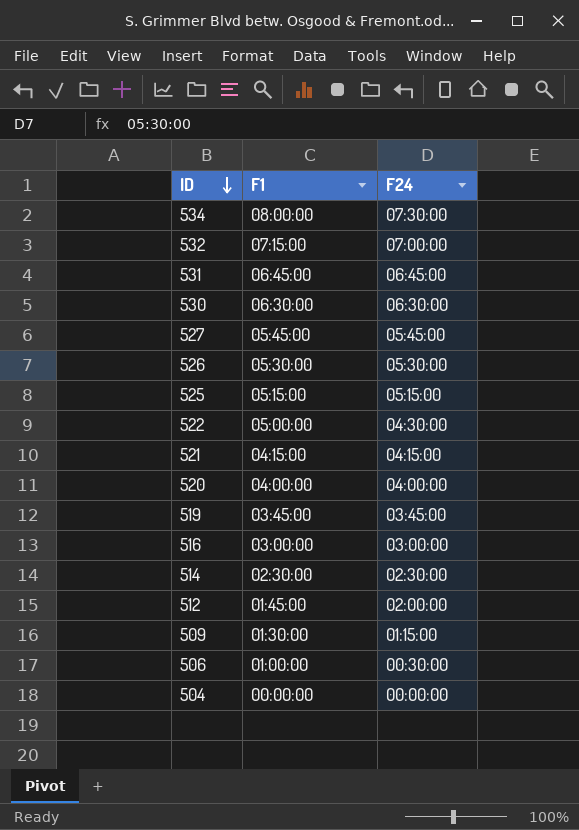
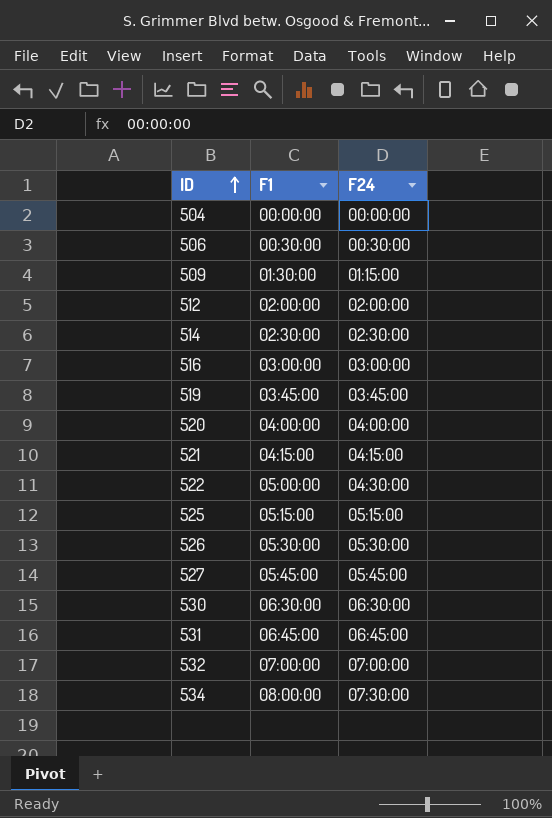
row order: ID descending -> ID ascending
506 | F1: 01:00:00 -> 00:30:00
512 | F1: 01:45:00 -> 02:00:00
532 | F1: 07:15:00 -> 07:00:00

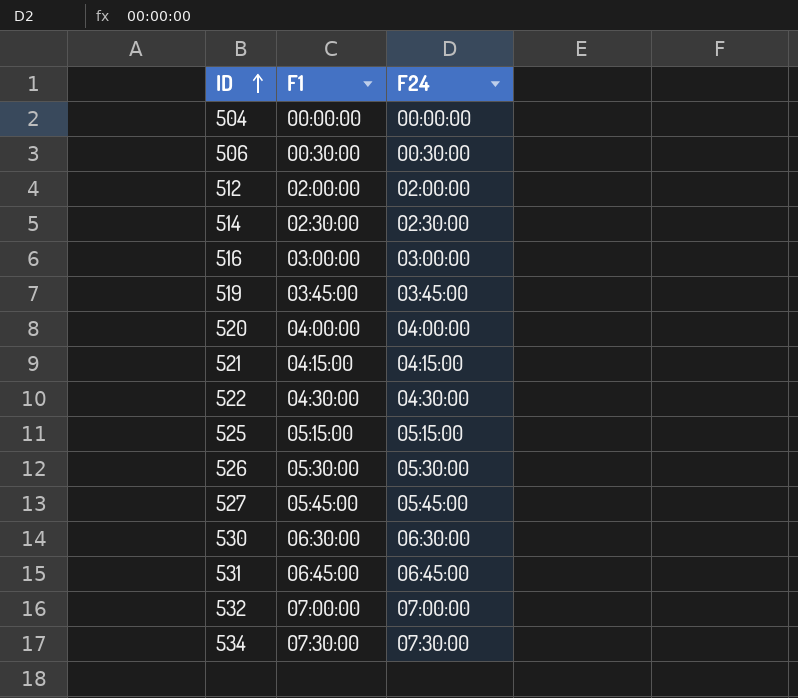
row 509: 01:30:00 | 01:15:00 -> none
522 | F1: 05:00:00 -> 04:30:00
534 | F1: 08:00:00 -> 07:30:00

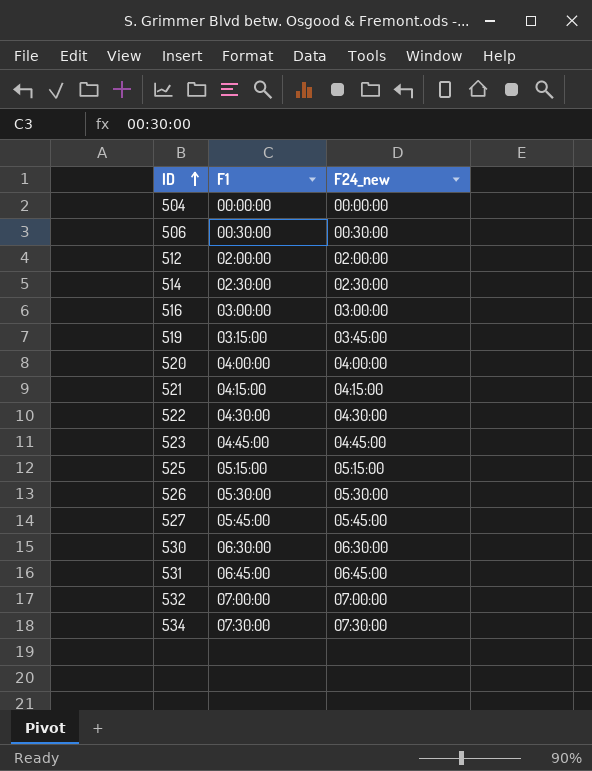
column name: F24 -> F24_new
519 | F1: 03:45:00 -> 03:15:00
row 523: none -> 04:45:00 | 04:45:00

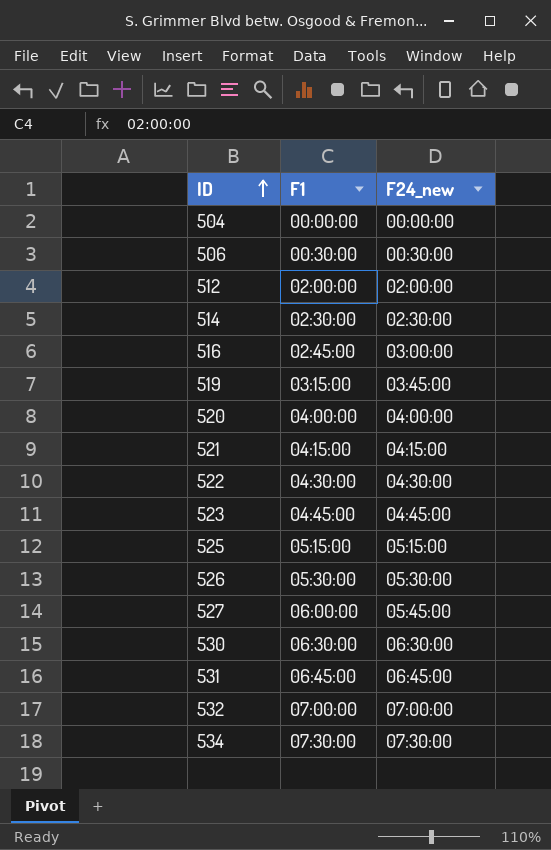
516 | F1: 03:00:00 -> 02:45:00
527 | F1: 05:45:00 -> 06:00:00

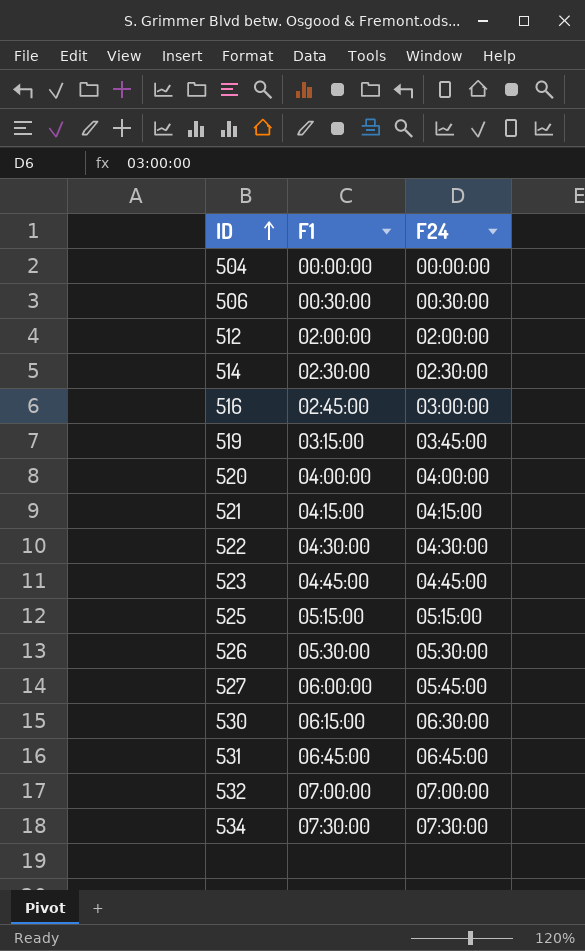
column name: F24_new -> F24
530 | F1: 06:30:00 -> 06:15:00

